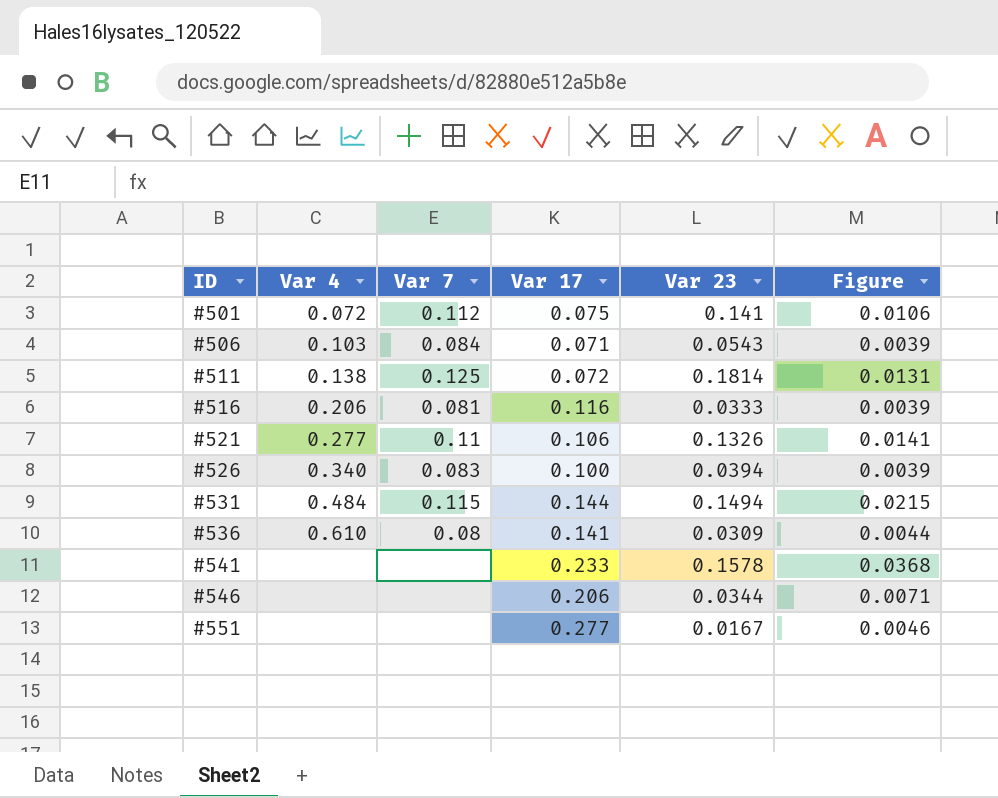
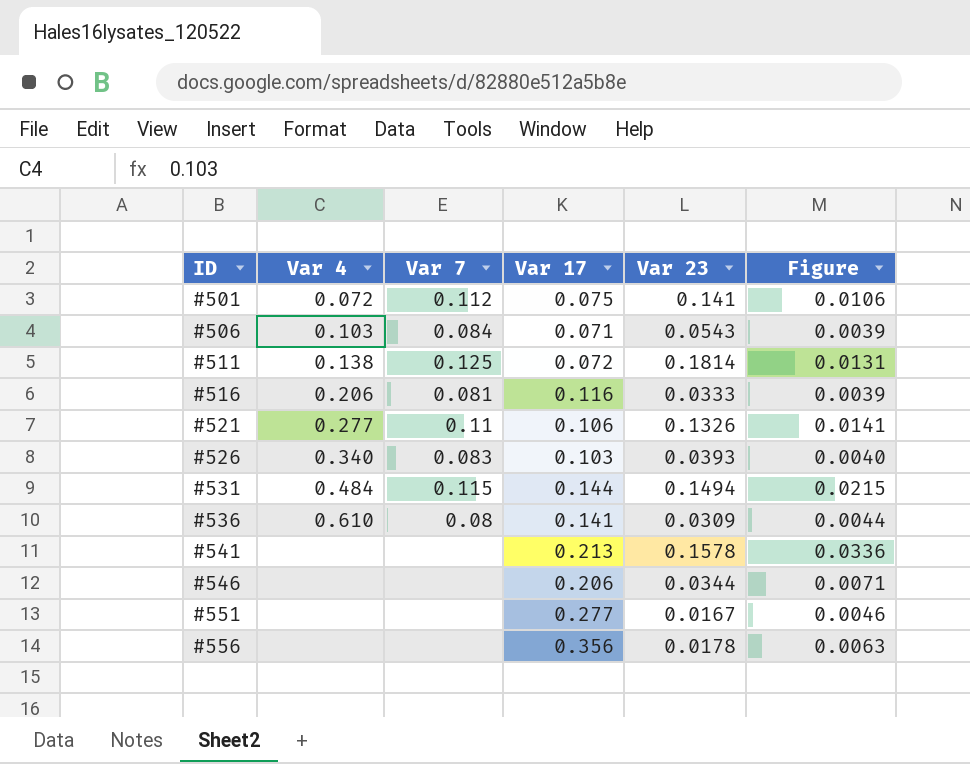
#526 | Var 17: 0.100 -> 0.103
#526 | Var 23: 0.0394 -> 0.0393
#526 | Figure: 0.0039 -> 0.0040
#541 | Var 17: 0.233 -> 0.213
#541 | Figure: 0.0368 -> 0.0336
row #556: none -> none | none | 0.356 | 0.0178 | 0.0063

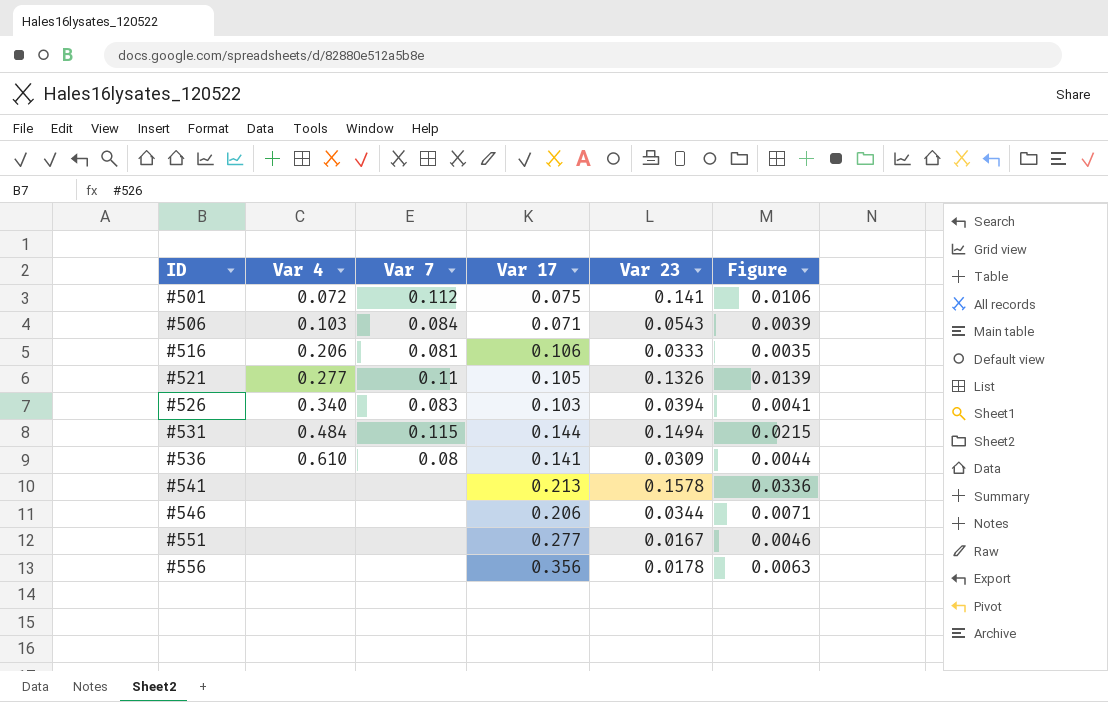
row #511: 0.138 | 0.125 | 0.072 | 0.1814 | 0.0131 -> none
#516 | Var 17: 0.116 -> 0.106
#516 | Figure: 0.0039 -> 0.0035
#521 | Var 17: 0.106 -> 0.105
#521 | Figure: 0.0141 -> 0.0139
#526 | Var 23: 0.0393 -> 0.0394
#526 | Figure: 0.0040 -> 0.0041

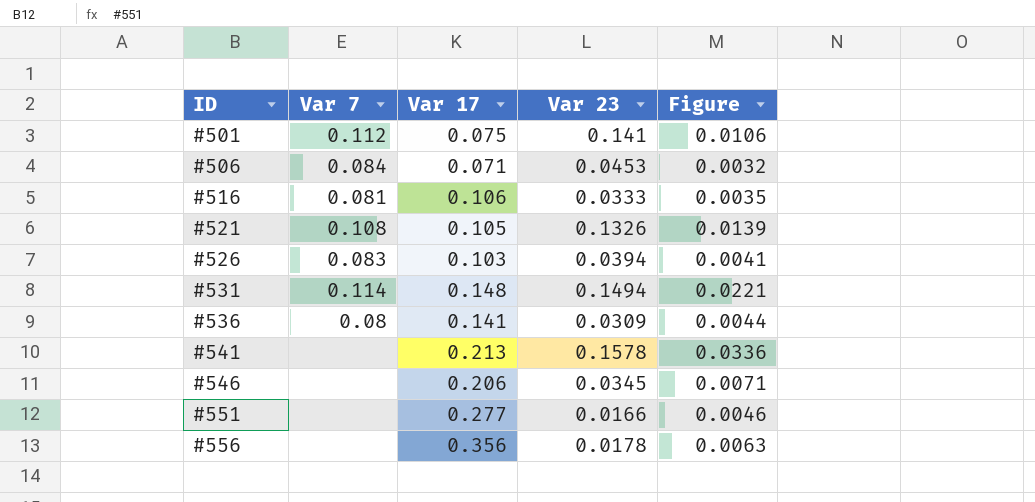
column Var 4 | position: 2 -> none
#506 | Var 23: 0.0543 -> 0.0453
#506 | Figure: 0.0039 -> 0.0032
#521 | Var 7: 0.11 -> 0.108
#531 | Var 7: 0.115 -> 0.114
#531 | Var 17: 0.144 -> 0.148
#531 | Figure: 0.0215 -> 0.0221
#546 | Var 23: 0.0344 -> 0.0345
#551 | Var 23: 0.0167 -> 0.0166

